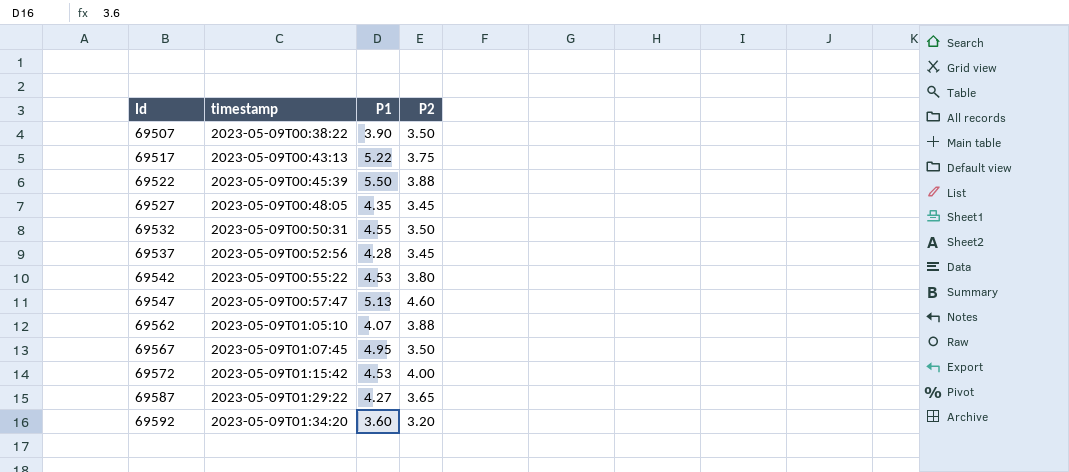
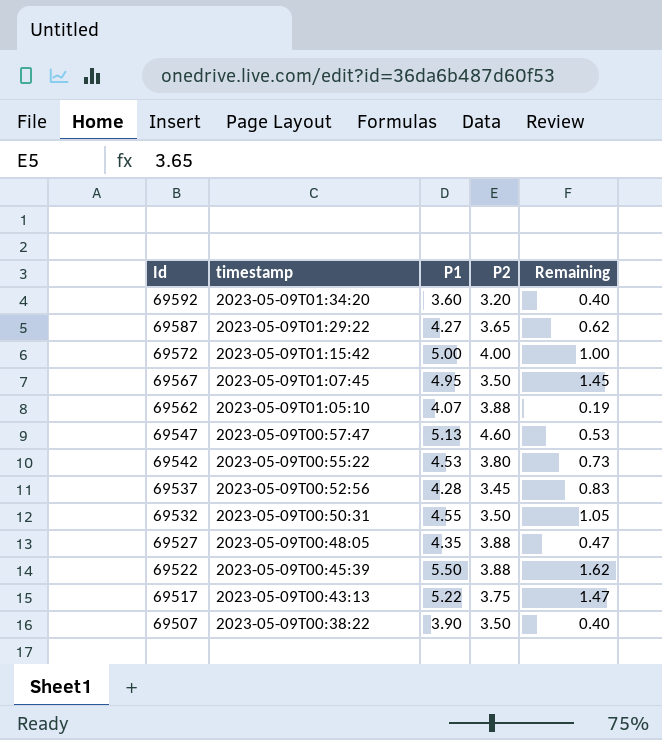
row order: Id ascending -> Id descending
column Remaining | formula: none -> [P1] - [P2]
69572 | P1: 4.53 -> 5.00
69527 | P2: 3.45 -> 3.88

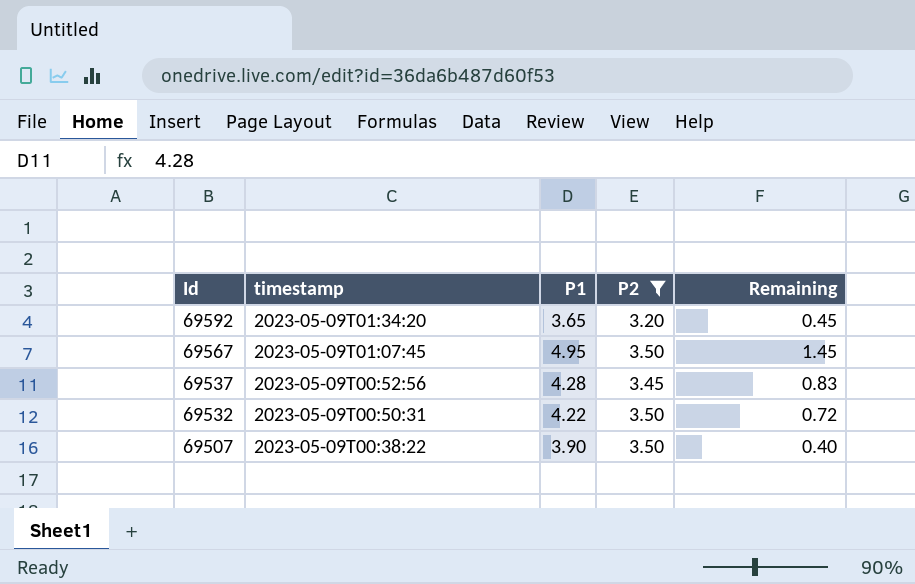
filter: none -> P2 <= 3.50
69592 | P1: 3.60 -> 3.65
69592 | Remaining: 0.40 -> 0.45
69532 | P1: 4.55 -> 4.22
69532 | Remaining: 1.05 -> 0.72

